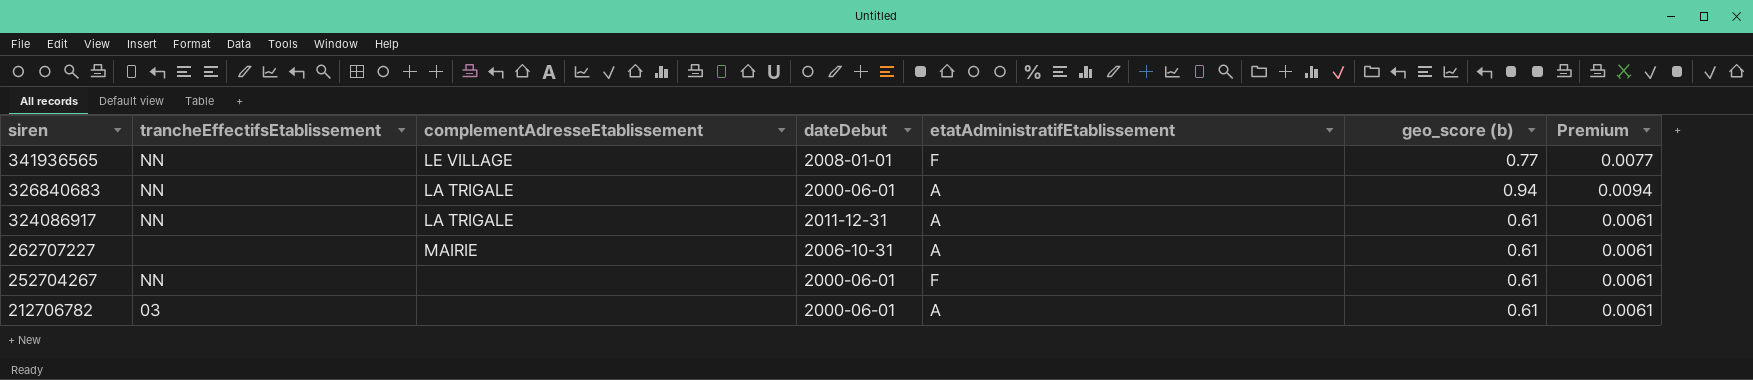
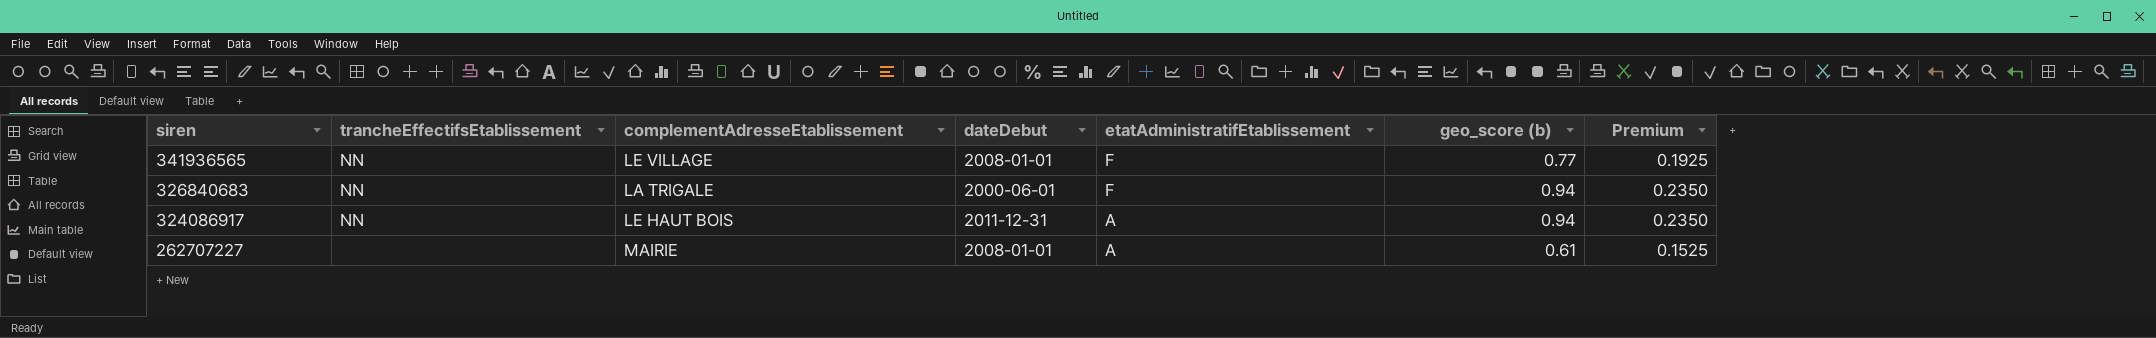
column Premium | formula: [geo_score (b)] * 0.01 -> [geo_score (b)] * 0.25
row 252704267: NN | none | 2000-06-01 | F | 0.61 | 0.0061 -> none
row 212706782: 03 | none | 2000-06-01 | A | 0.61 | 0.0061 -> none
326840683 | etatAdministratifEtablissement: A -> F
324086917 | complementAdresseEtablissement: LA TRIGALE -> LE HAUT BOIS
324086917 | geo_score (b): 0.61 -> 0.94
262707227 | dateDebut: 2006-10-31 -> 2008-01-01

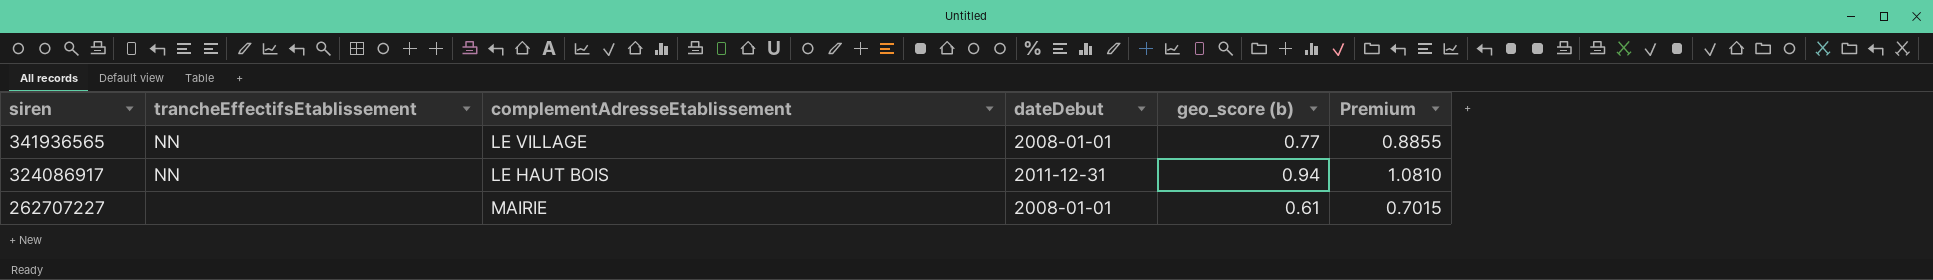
column etatAdministratifEtablissement | position: 5 -> none
column Premium | formula: [geo_score (b)] * 0.25 -> [geo_score (b)] * 1.15
row 326840683: NN | LA TRIGALE | 2000-06-01 | F | 0.94 | 0.2350 -> none

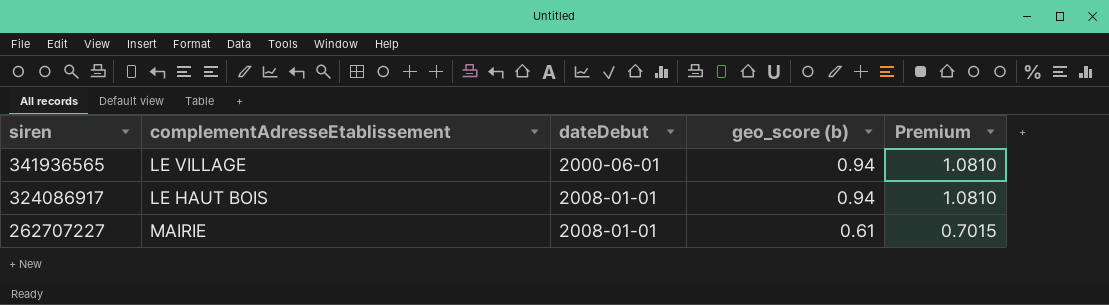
column trancheEffectifsEtablissement | position: 2 -> none
341936565 | dateDebut: 2008-01-01 -> 2000-06-01
341936565 | geo_score (b): 0.77 -> 0.94
341936565 | Premium: 0.8855 -> 1.0810
324086917 | dateDebut: 2011-12-31 -> 2008-01-01

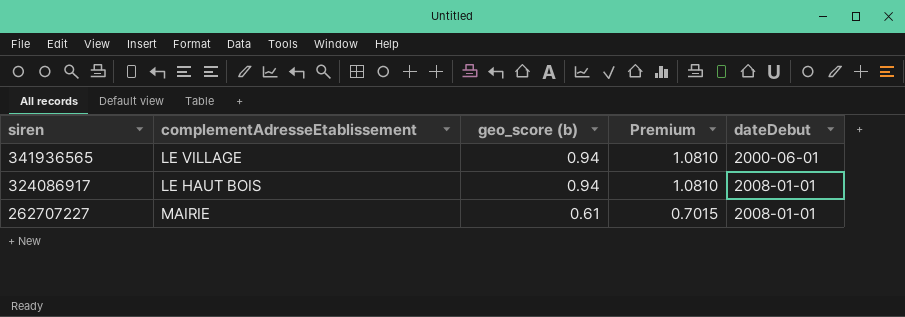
column dateDebut | position: 3 -> 5

